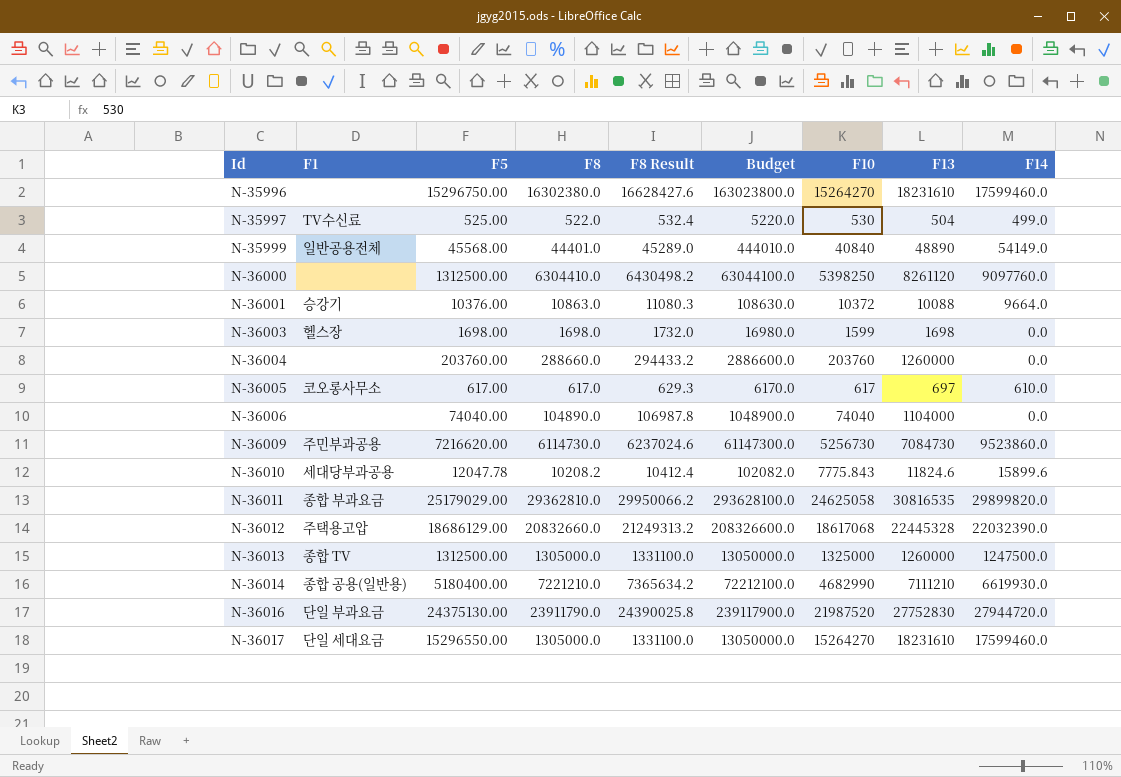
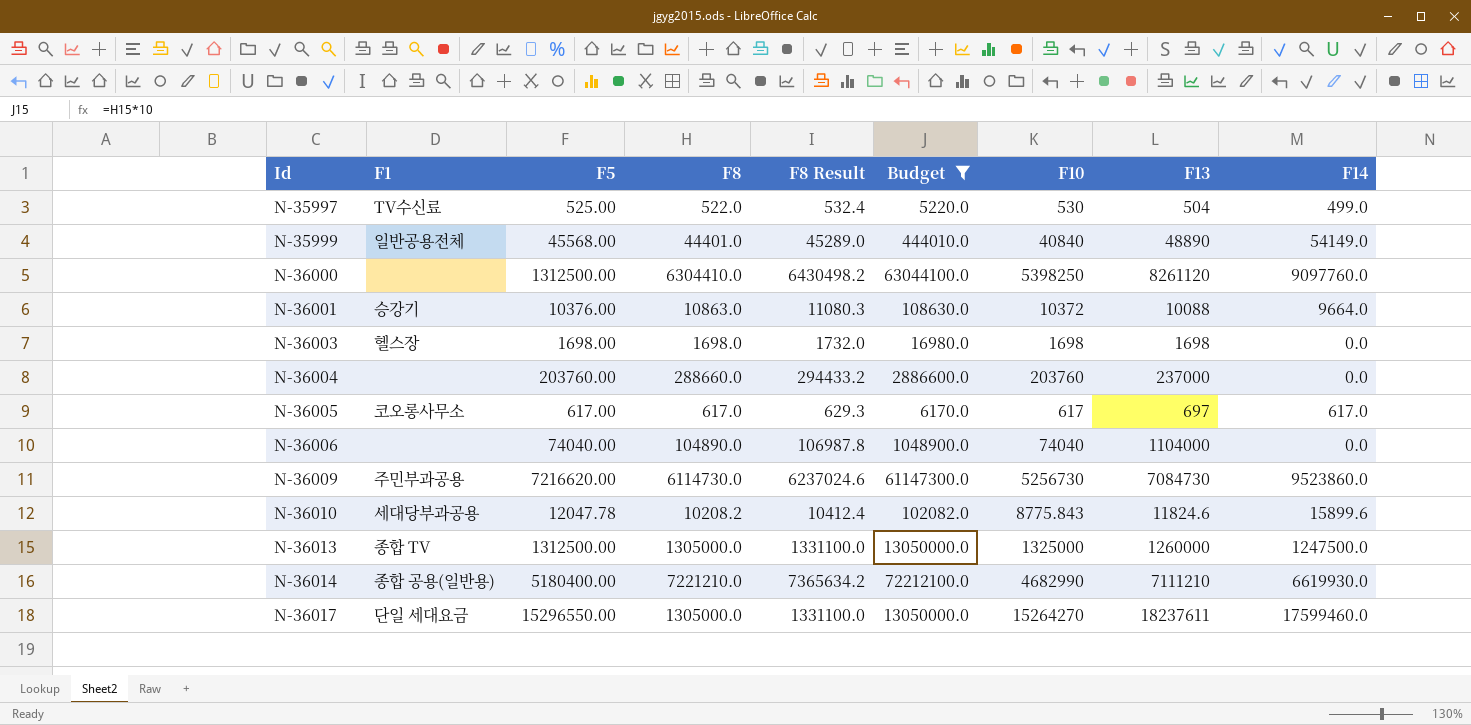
filter: none -> Budget <= 72212100.0
N-36003 | F10: 1599 -> 1698
N-36004 | F13: 1260000 -> 237000
N-36005 | F14: 610.0 -> 617.0
N-36010 | F10: 7775.843 -> 8775.843
N-36017 | F13: 18231610 -> 18237611

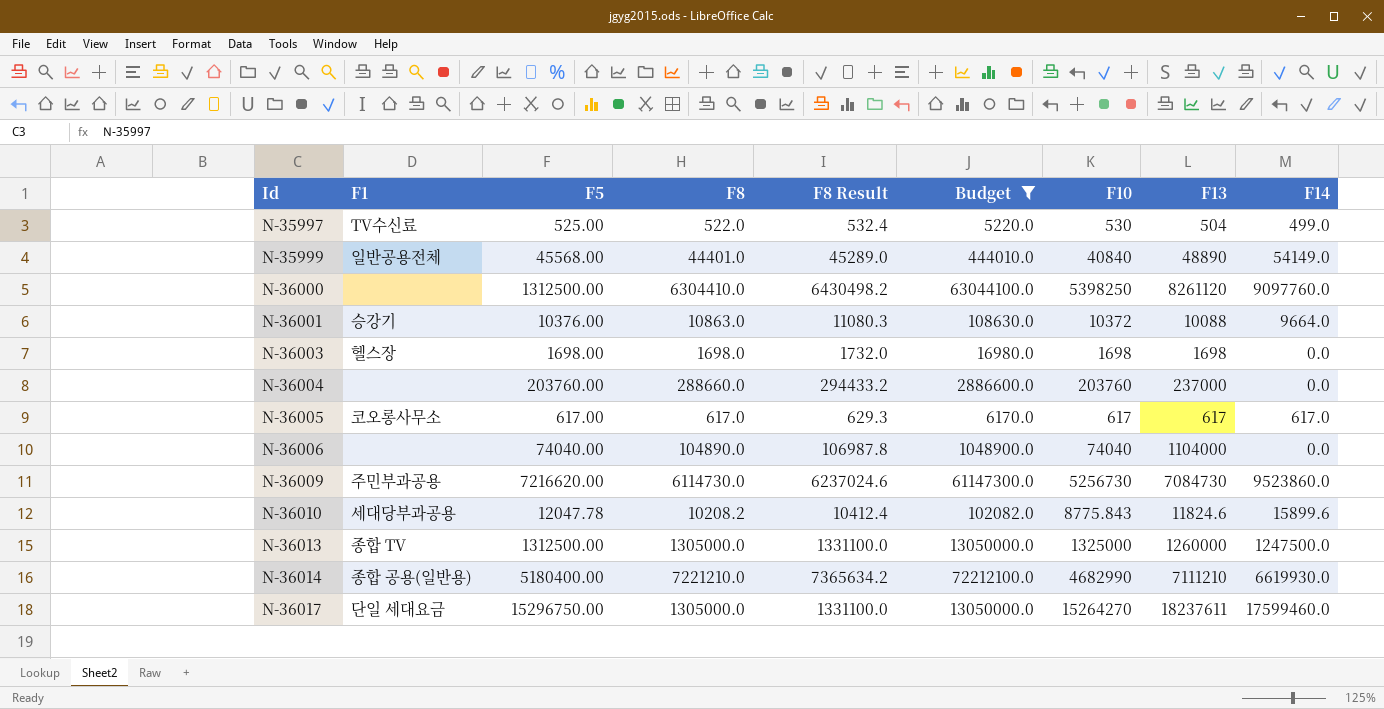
N-36005 | F13: 697 -> 617
N-36017 | F5: 15296550.00 -> 15296750.00

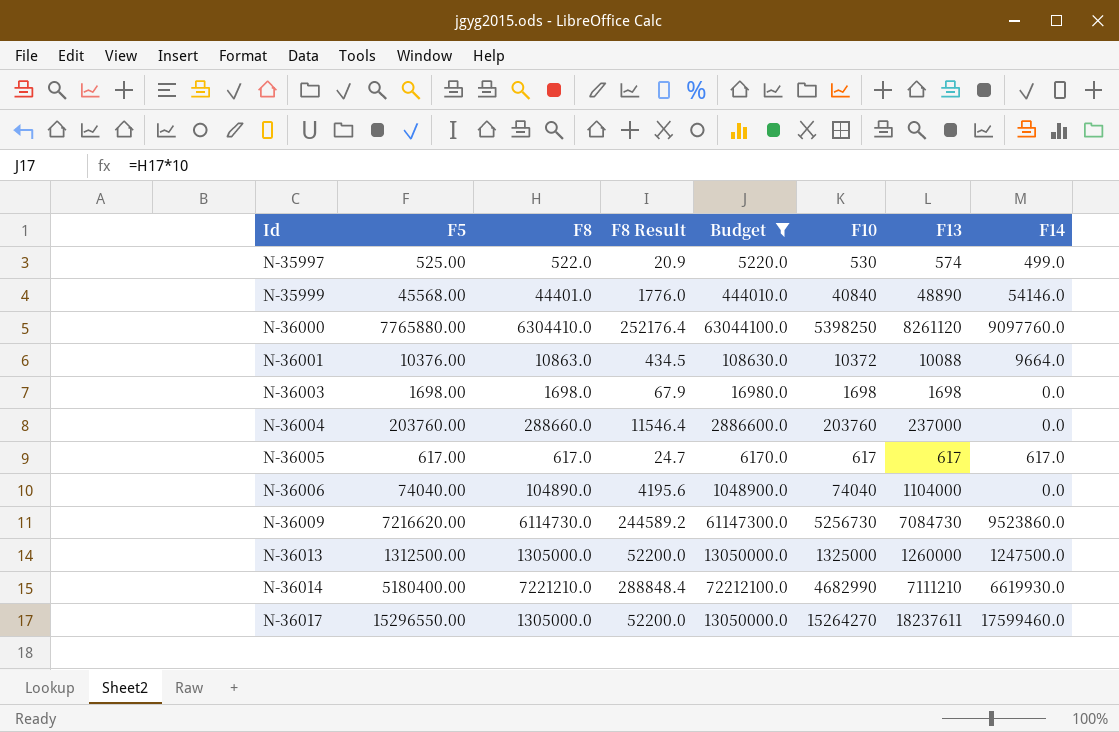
column F1 | position: 2 -> none
column F8 Result | formula: [F8] * 1.02 -> [F8] * 0.04
row N-36010: 세대당부과공용 | 12047.78 | 10208.2 | 10412.4 | 102082.0 | 8775.843 | 11824.6 | 15899.6 -> none
N-35997 | F13: 504 -> 574
N-35999 | F14: 54149.0 -> 54146.0
N-36000 | F5: 1312500.00 -> 7765880.00
N-36017 | F5: 15296750.00 -> 15296550.00

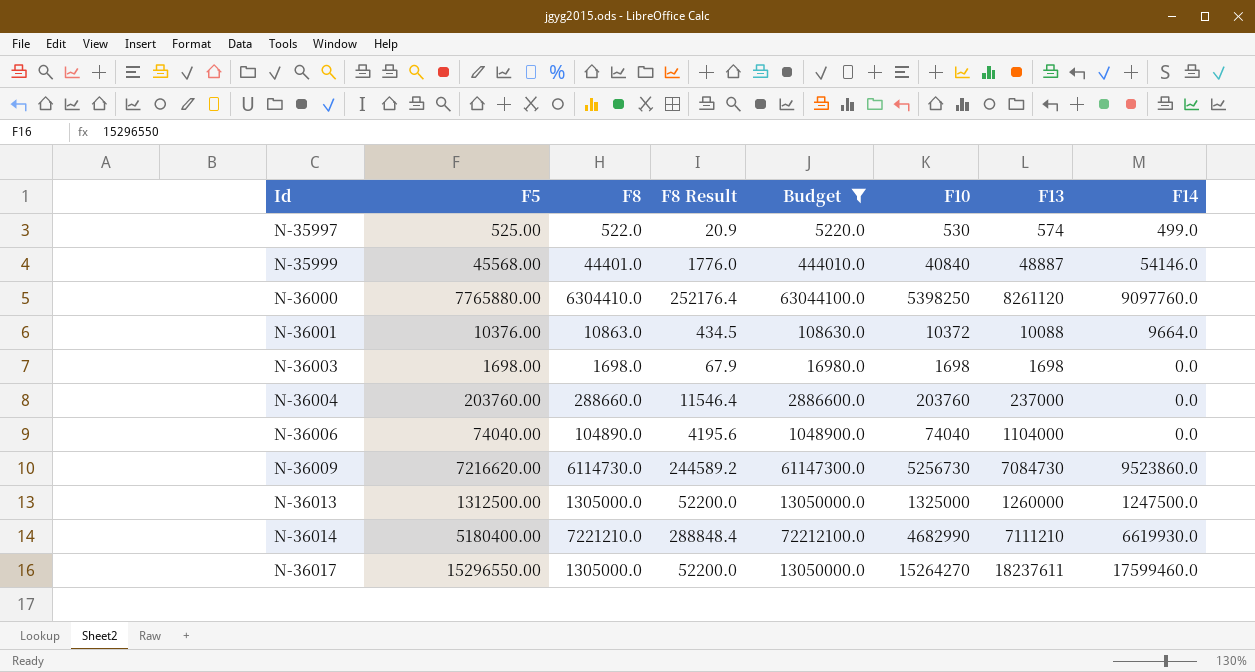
row N-36005: 617.00 | 617.0 | 24.7 | 6170.0 | 617 | 617 | 617.0 -> none
N-35999 | F13: 48890 -> 48887

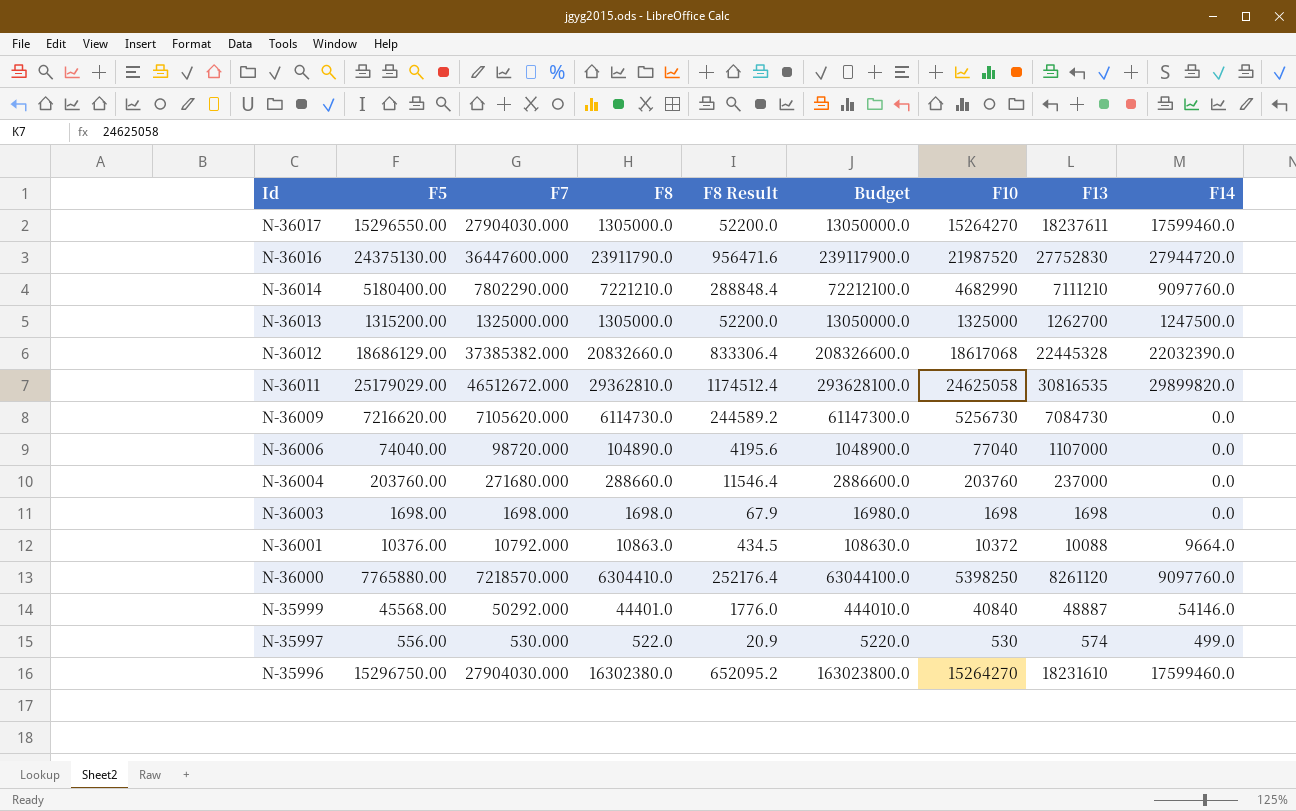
filter: Budget <= 72212100.0 -> none
row order: Id ascending -> Id descending
column F7 | position: none -> 3
N-36014 | F14: 6619930.0 -> 9097760.0
N-36013 | F5: 1312500.00 -> 1315200.00
N-36013 | F13: 1260000 -> 1262700
N-36009 | F14: 9523860.0 -> 0.0
N-36006 | F10: 74040 -> 77040
N-36006 | F13: 1104000 -> 1107000
N-35997 | F5: 525.00 -> 556.00

